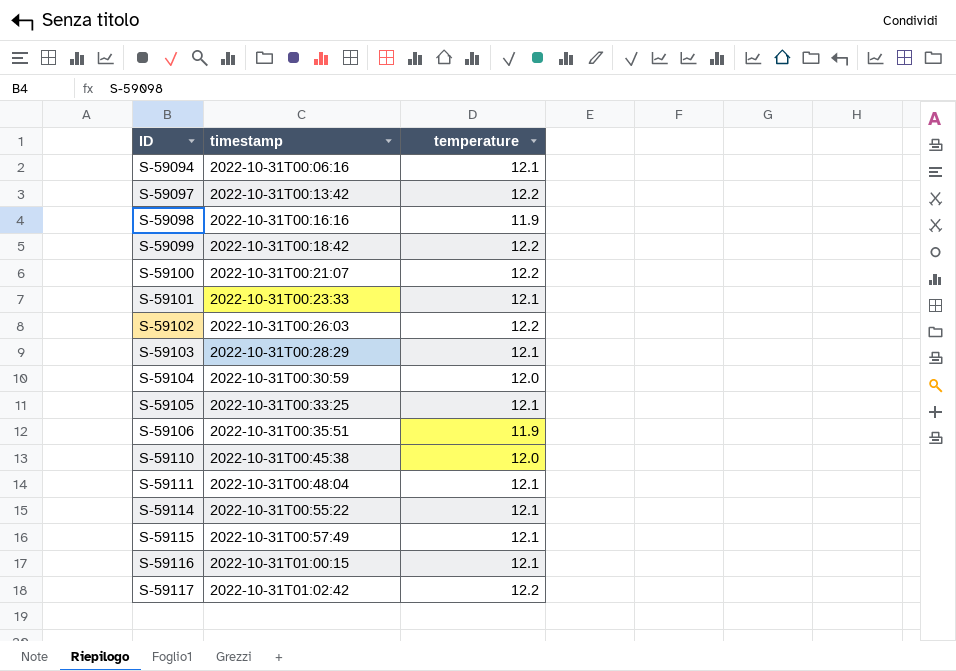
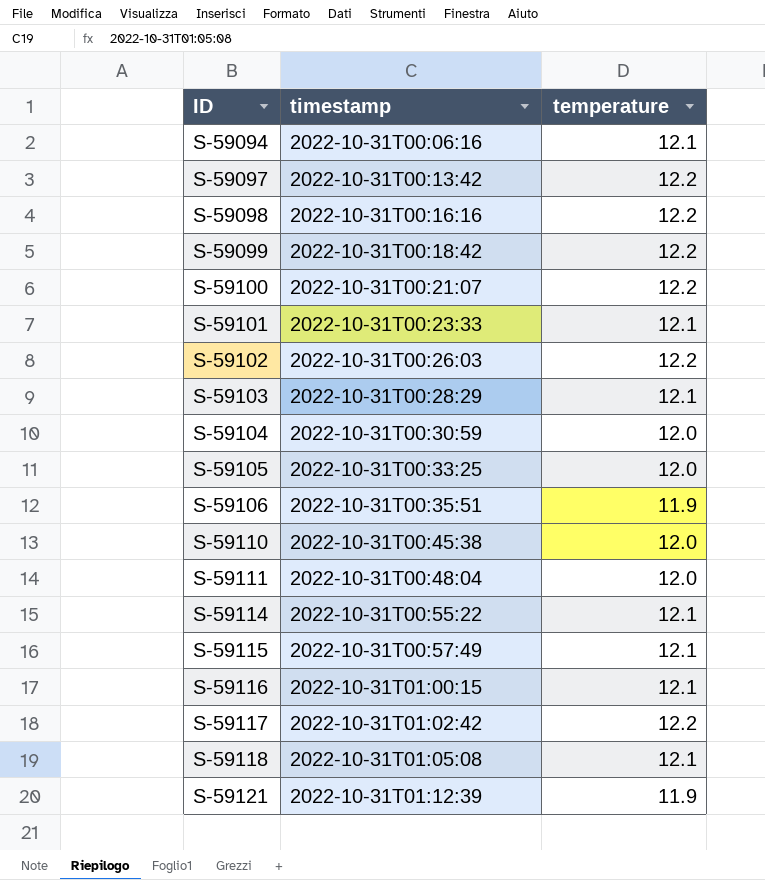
S-59098 | temperature: 11.9 -> 12.2
S-59105 | temperature: 12.1 -> 12.0
S-59111 | temperature: 12.1 -> 12.0
row S-59118: none -> 2022-10-31T01:05:08 | 12.1
row S-59121: none -> 2022-10-31T01:12:39 | 11.9

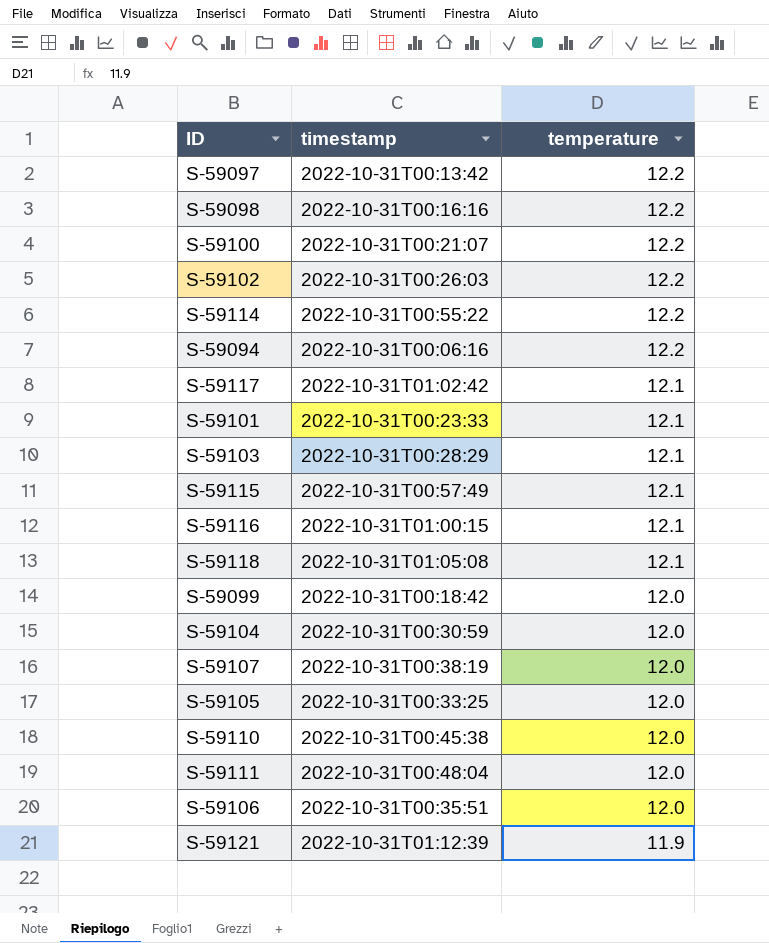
row order: ID ascending -> temperature descending
S-59114 | temperature: 12.1 -> 12.2
S-59094 | temperature: 12.1 -> 12.2
S-59117 | temperature: 12.2 -> 12.1
S-59099 | temperature: 12.2 -> 12.0
row S-59107: none -> 2022-10-31T00:38:19 | 12.0
S-59106 | temperature: 11.9 -> 12.0

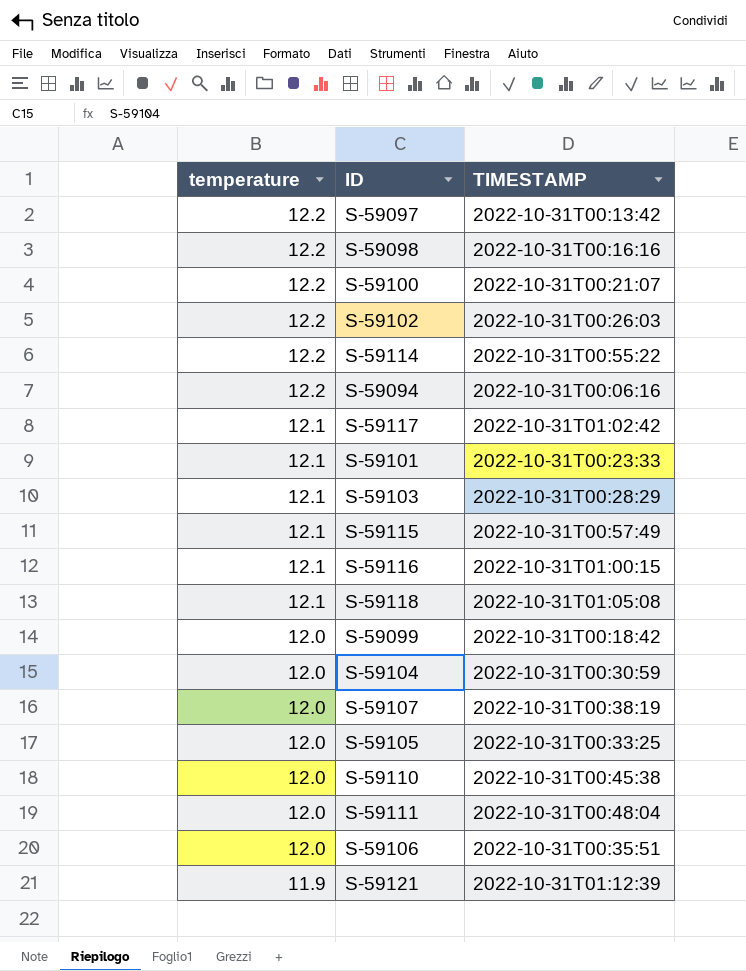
column temperature | position: 3 -> 1
column name: timestamp -> TIMESTAMP

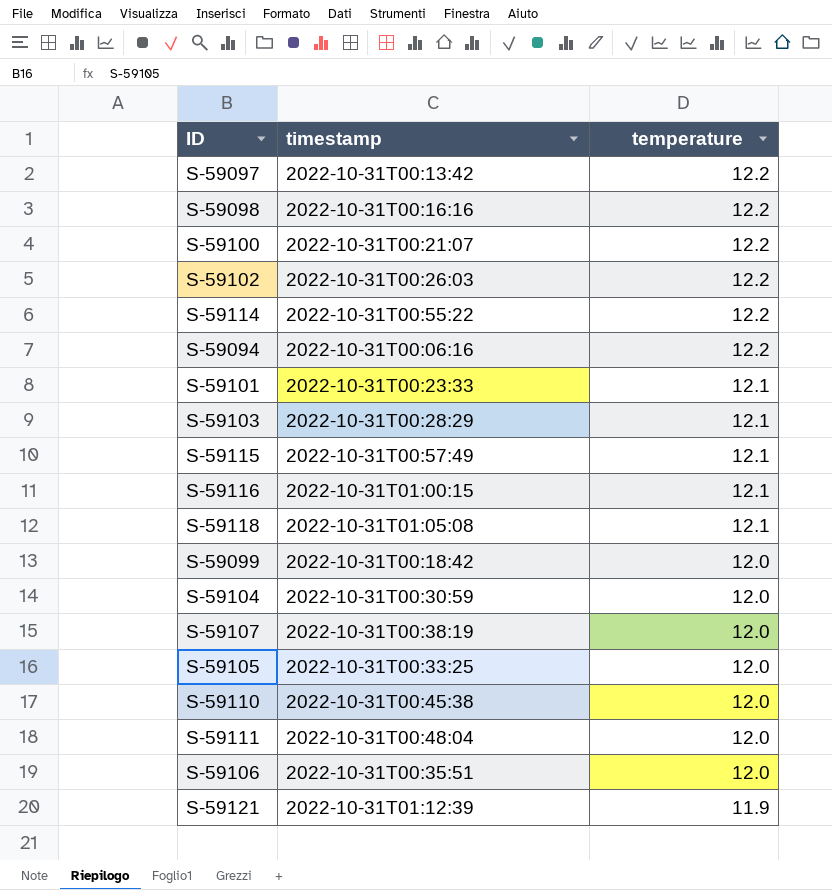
column name: TIMESTAMP -> timestamp
column temperature | position: 1 -> 3
row S-59117: 12.1 | 2022-10-31T01:02:42 -> none

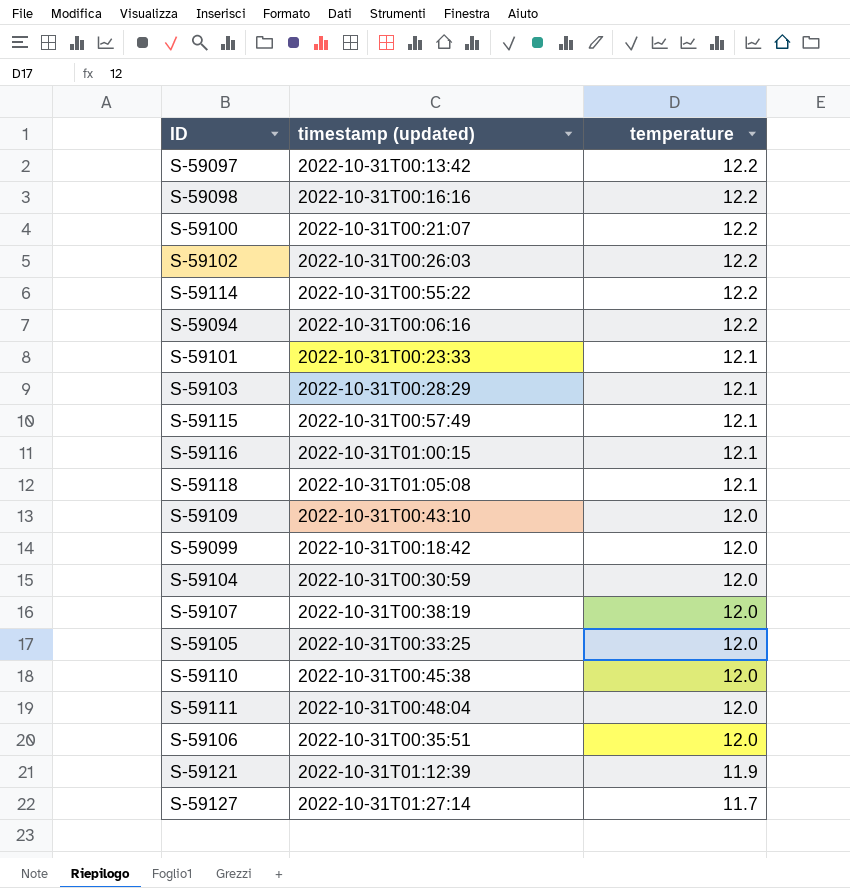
column name: timestamp -> timestamp (updated)
row S-59109: none -> 2022-10-31T00:43:10 | 12.0
row S-59127: none -> 2022-10-31T01:27:14 | 11.7

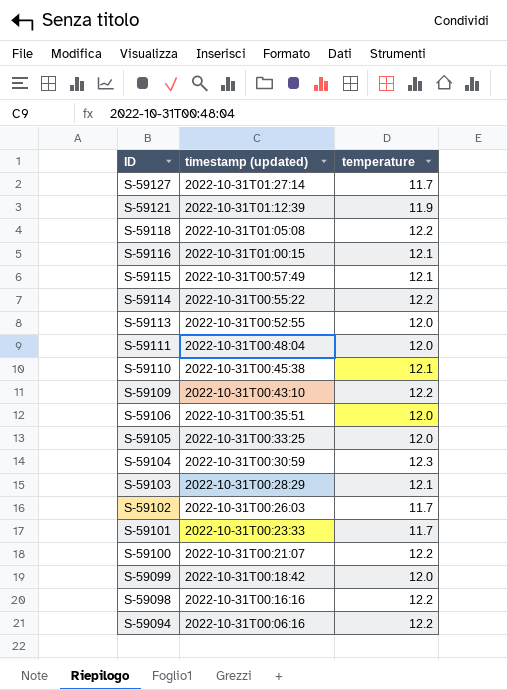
row order: temperature descending -> ID descending
row S-59097: 2022-10-31T00:13:42 | 12.2 -> none
row S-59107: 2022-10-31T00:38:19 | 12.0 -> none
S-59118 | temperature: 12.1 -> 12.2
row S-59113: none -> 2022-10-31T00:52:55 | 12.0
S-59110 | temperature: 12.0 -> 12.1
S-59109 | temperature: 12.0 -> 12.2
S-59104 | temperature: 12.0 -> 12.3
S-59102 | temperature: 12.2 -> 11.7
S-59101 | temperature: 12.1 -> 11.7

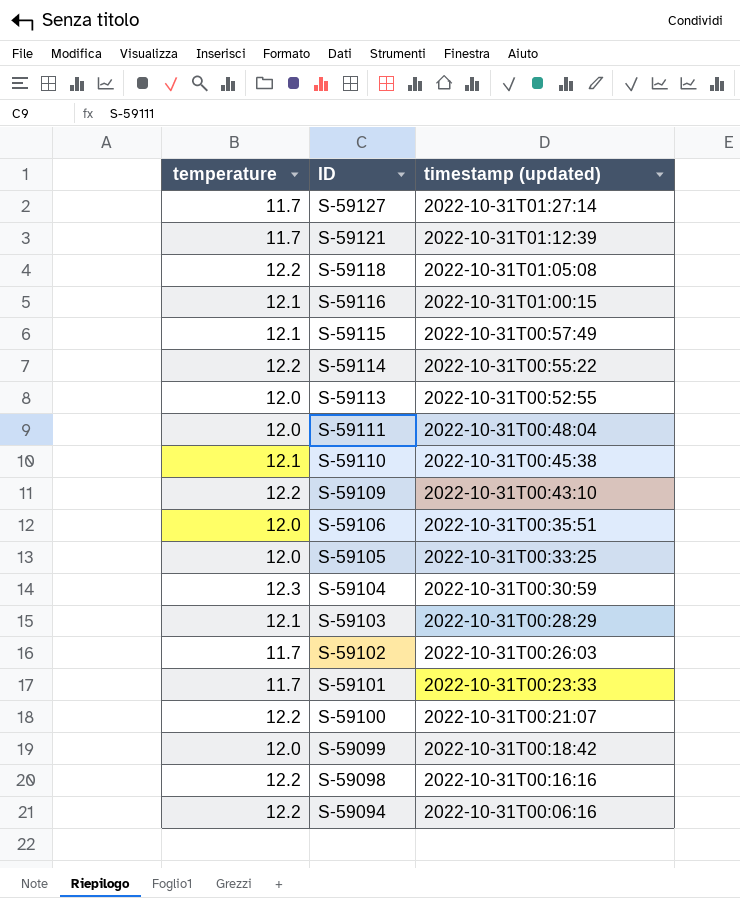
column temperature | position: 3 -> 1
S-59121 | temperature: 11.9 -> 11.7

